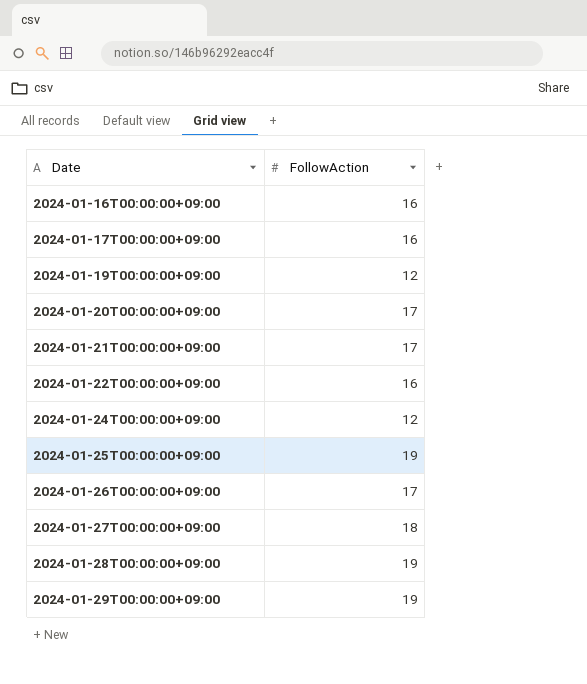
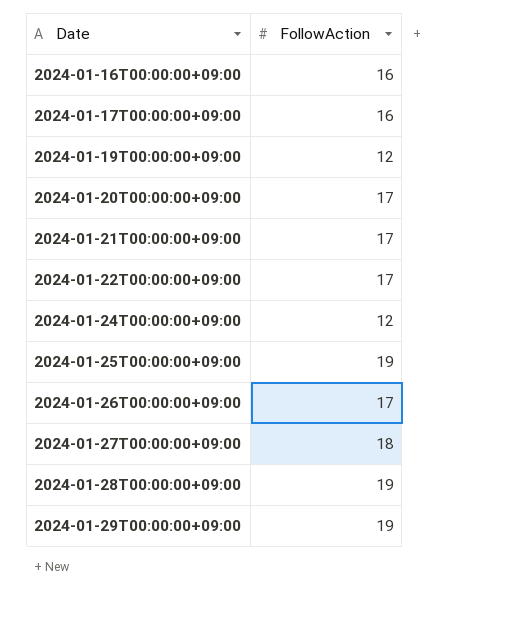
2024-01-22T00:00:00+09:00 | FollowAction: 16 -> 17

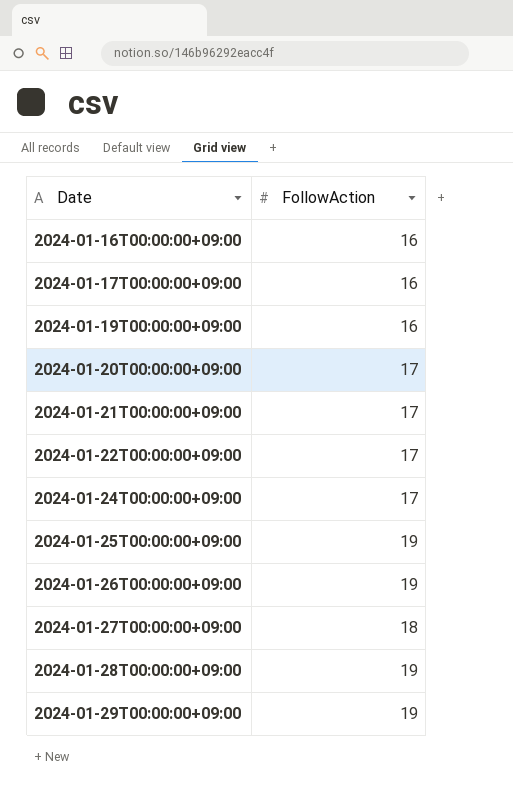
2024-01-19T00:00:00+09:00 | FollowAction: 12 -> 16
2024-01-24T00:00:00+09:00 | FollowAction: 12 -> 17
2024-01-26T00:00:00+09:00 | FollowAction: 17 -> 19

